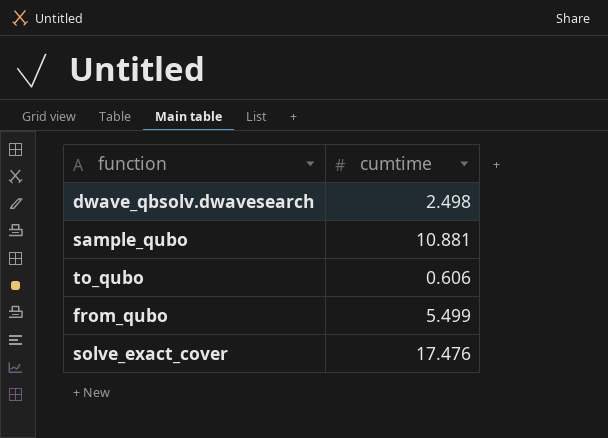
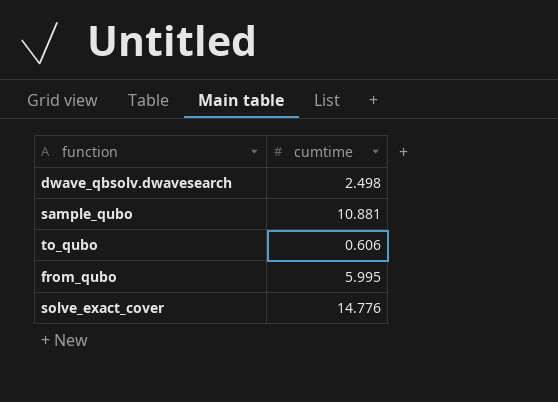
from_qubo | cumtime: 5.499 -> 5.995
solve_exact_cover | cumtime: 17.476 -> 14.776

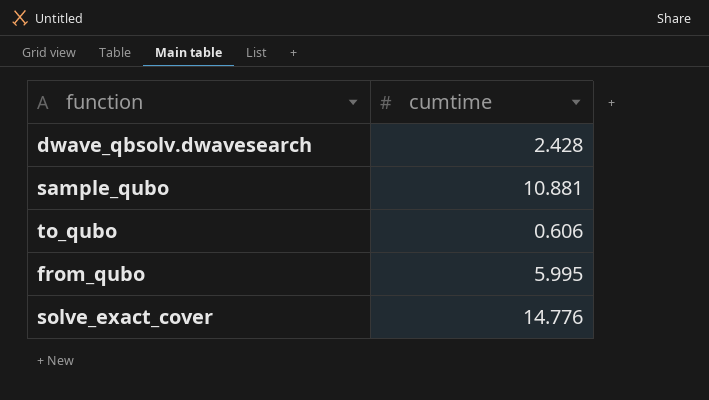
dwave_qbsolv.dwavesearch | cumtime: 2.498 -> 2.428

